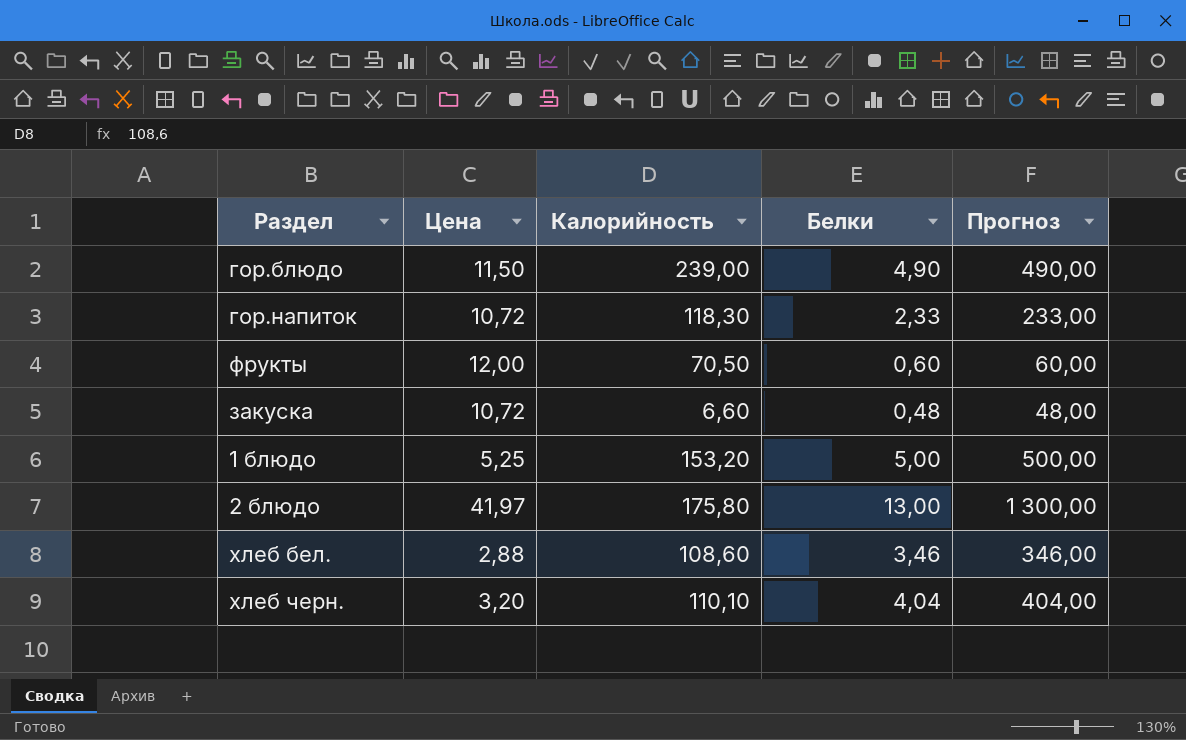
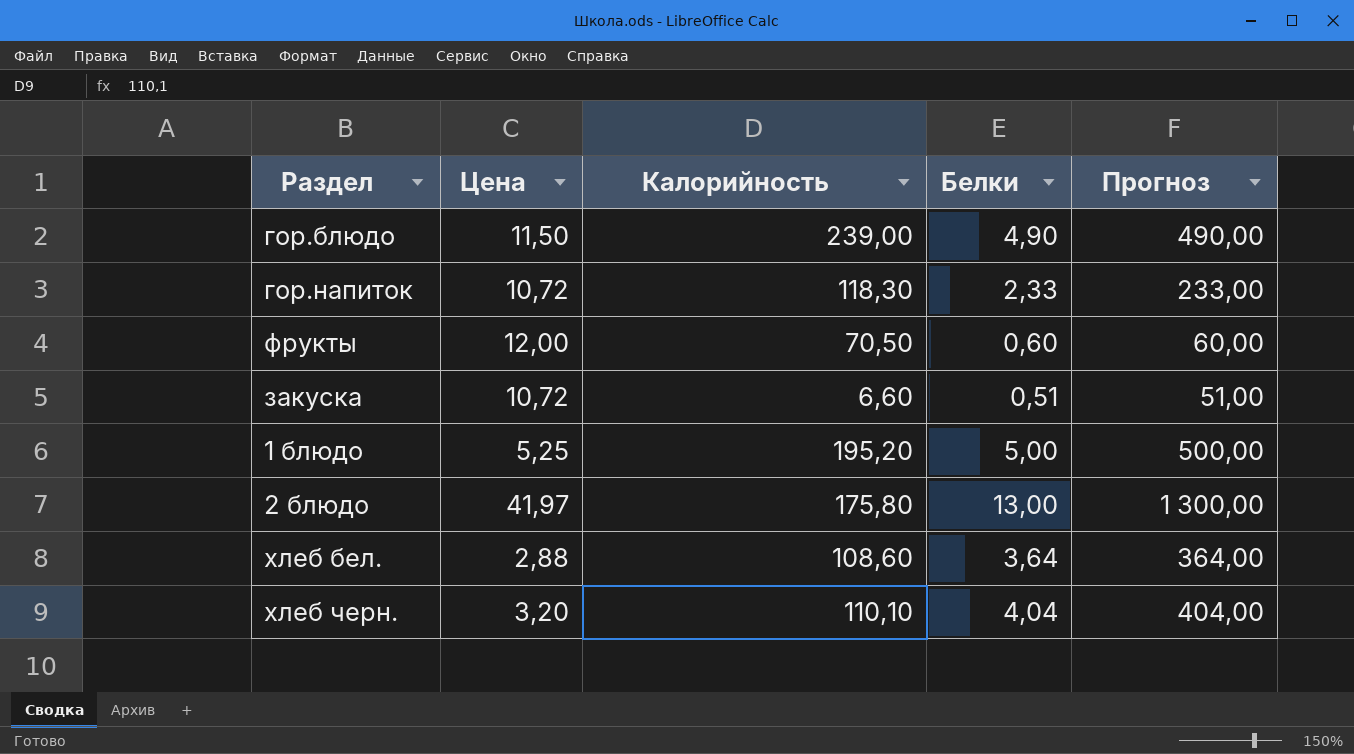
закуска | Белки: 0,48 -> 0,51
закуска | Прогноз: 48,00 -> 51,00
1 блюдо | Калорийность: 153,20 -> 195,20
хлеб бел. | Белки: 3,46 -> 3,64
хлеб бел. | Прогноз: 346,00 -> 364,00

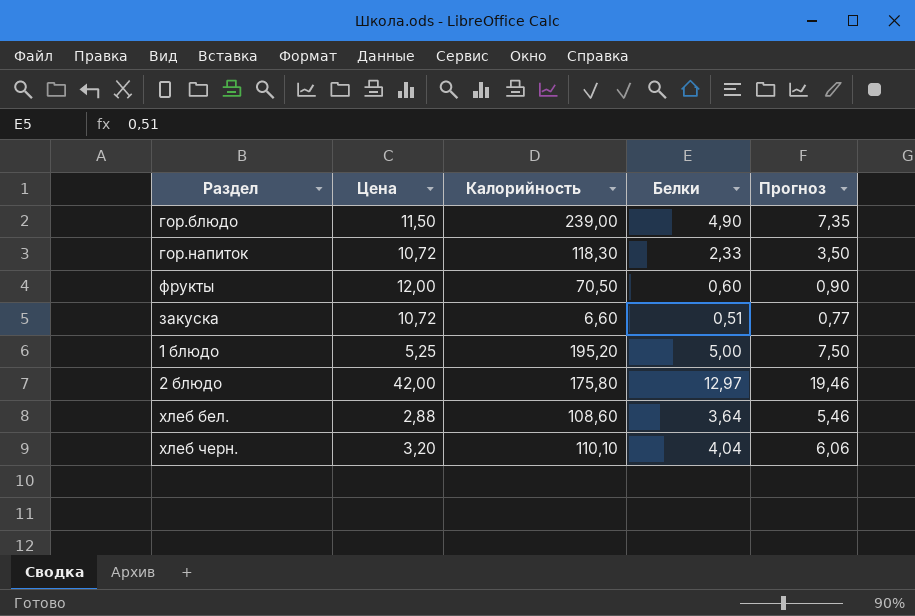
column Прогноз | formula: [Белки] * 100 -> [Белки] * 1,5
2 блюдо | Цена: 41,97 -> 42,00
2 блюдо | Белки: 13,00 -> 12,97

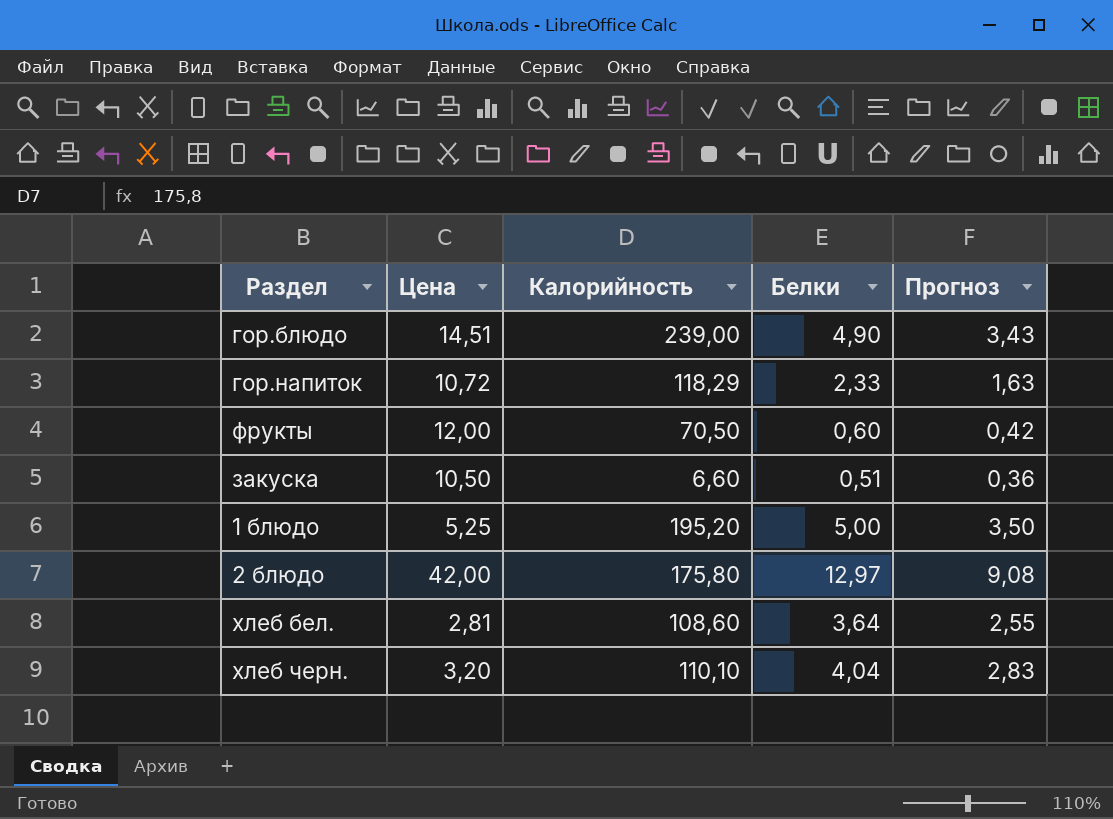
column Прогноз | formula: [Белки] * 1,5 -> [Белки] * 0,7
гор.блюдо | Цена: 11,50 -> 14,51
гор.напиток | Калорийность: 118,30 -> 118,29
закуска | Цена: 10,72 -> 10,50
хлеб бел. | Цена: 2,88 -> 2,81

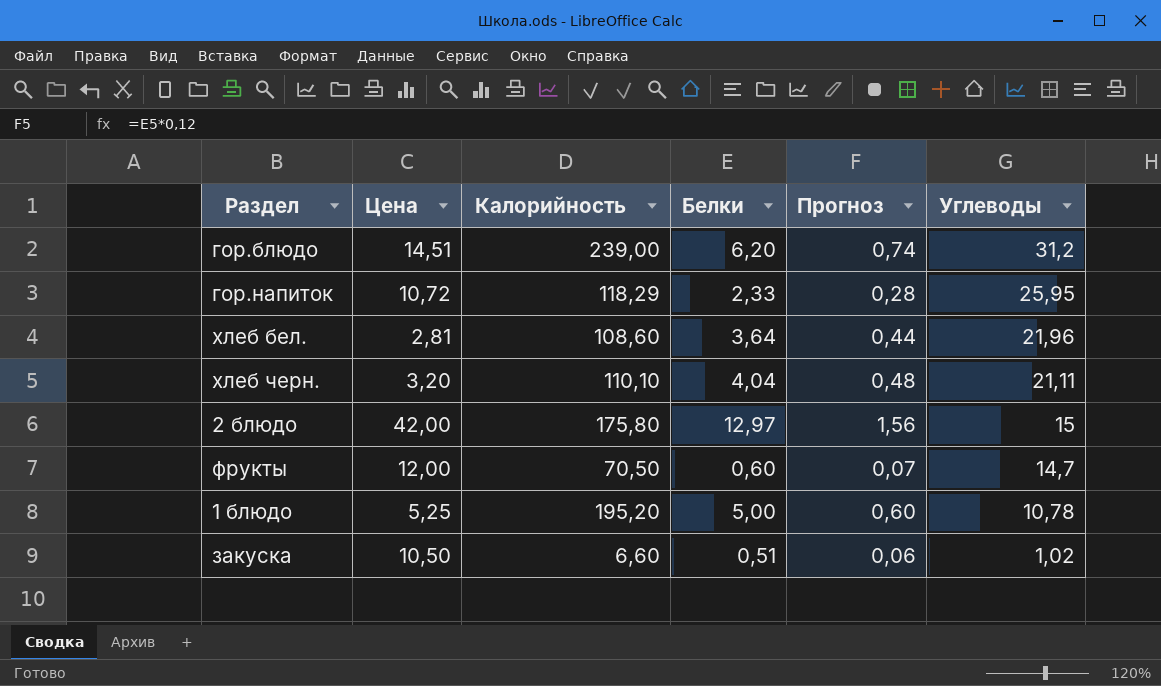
row order: none -> Углеводы descending
column Прогноз | formula: [Белки] * 0,7 -> [Белки] * 0,12
column Углеводы | position: none -> 6
гор.блюдо | Белки: 4,90 -> 6,20

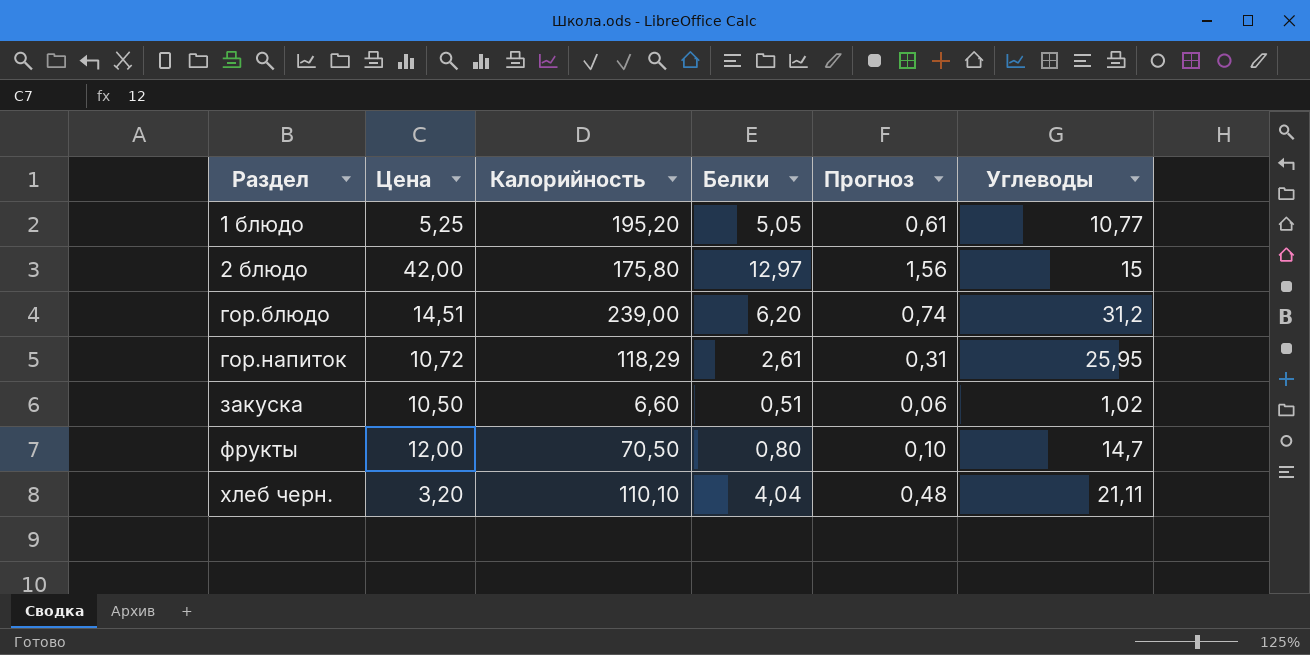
row order: Углеводы descending -> Раздел ascending
row хлеб бел.: 2,81 | 108,60 | 3,64 | 0,44 | 21,96 -> none
1 блюдо | Белки: 5,00 -> 5,05
1 блюдо | Прогноз: 0,60 -> 0,61
1 блюдо | Углеводы: 10,78 -> 10,77
гор.напиток | Белки: 2,33 -> 2,61
гор.напиток | Прогноз: 0,28 -> 0,31
фрукты | Белки: 0,60 -> 0,80
фрукты | Прогноз: 0,07 -> 0,10

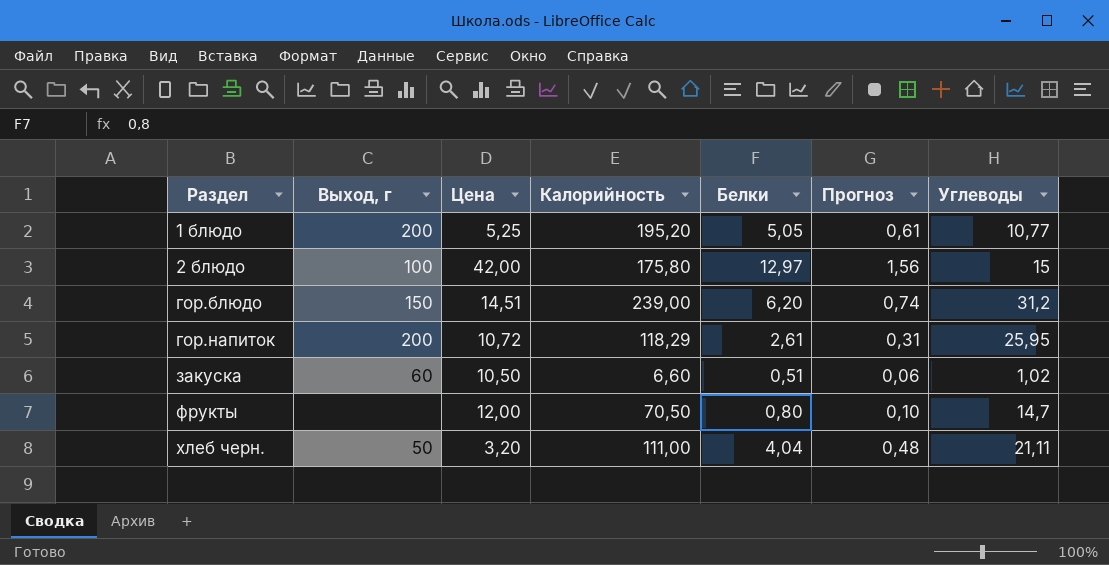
column Выход, г | position: none -> 2
хлеб черн. | Калорийность: 110,10 -> 111,00

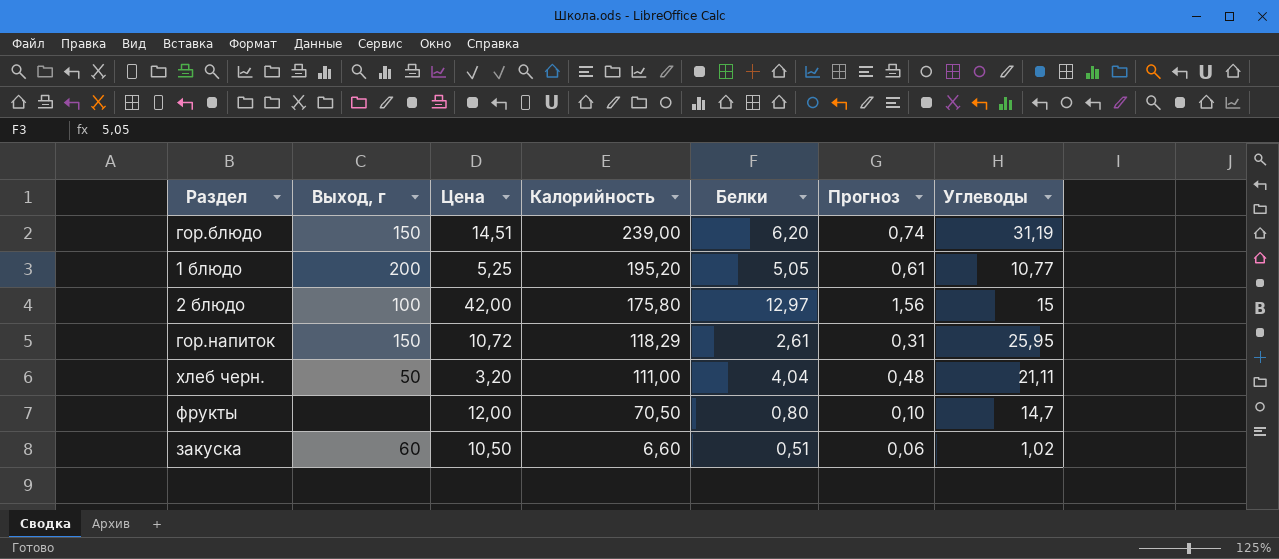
row order: Раздел ascending -> Калорийность descending
гор.блюдо | Углеводы: 31,2 -> 31,19
гор.напиток | Выход, г: 200 -> 150

